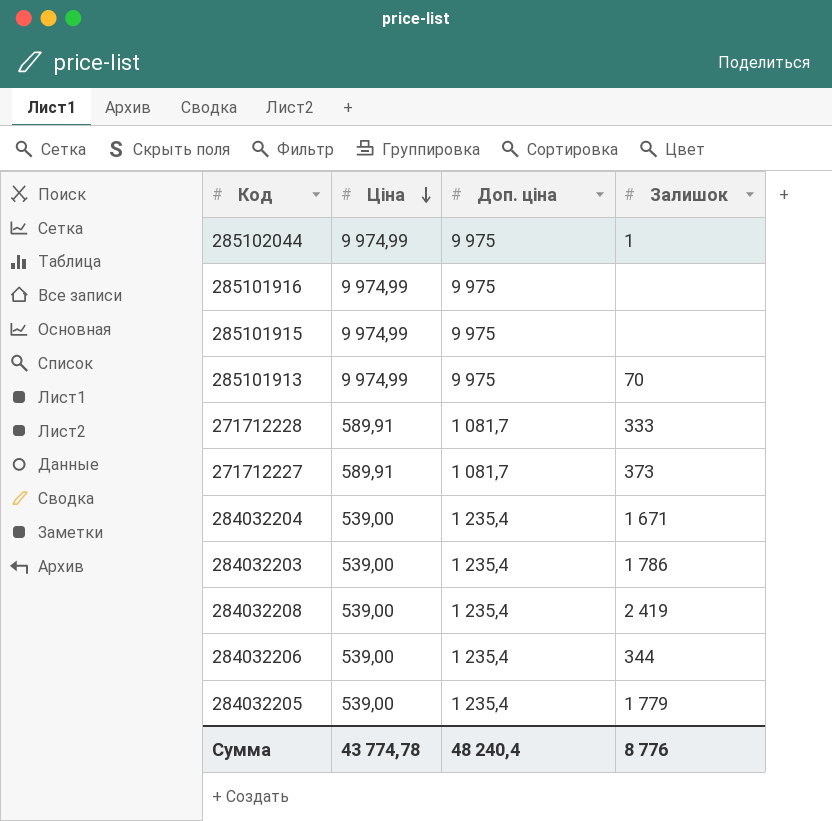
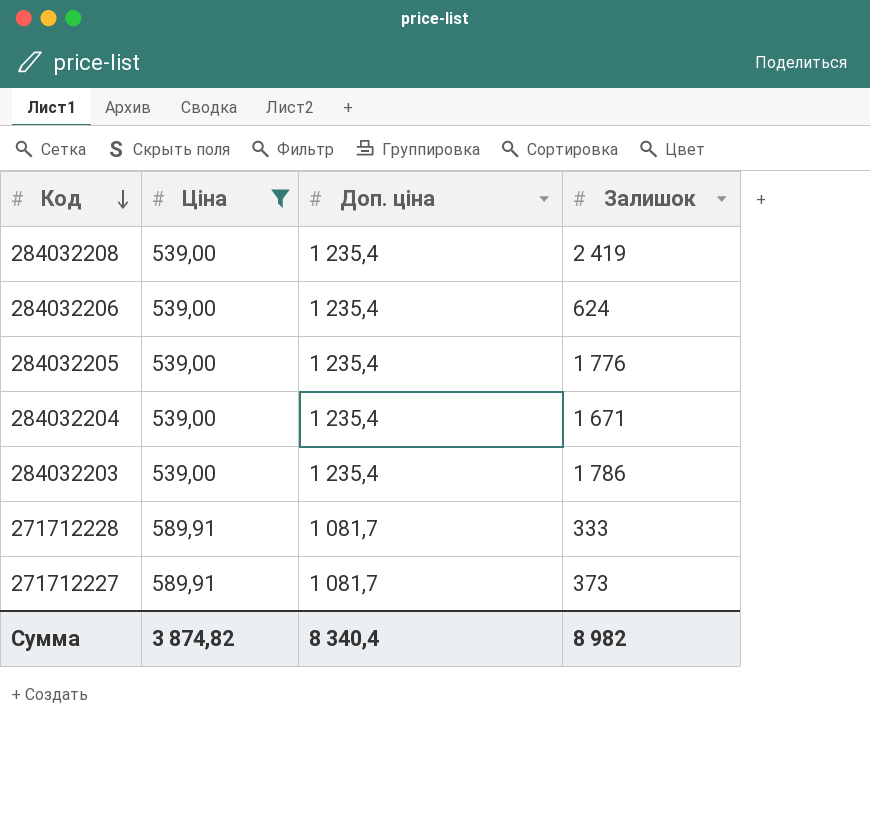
filter: none -> Ціна != 9 974,99
row order: Ціна descending -> Код descending
284032206 | Залишок: 344 -> 624
284032205 | Залишок: 1 779 -> 1 776
Сумма | Ціна: 43 774,78 -> 3 874,82
Сумма | Доп. ціна: 48 240,4 -> 8 340,4
Сумма | Залишок: 8 776 -> 8 982

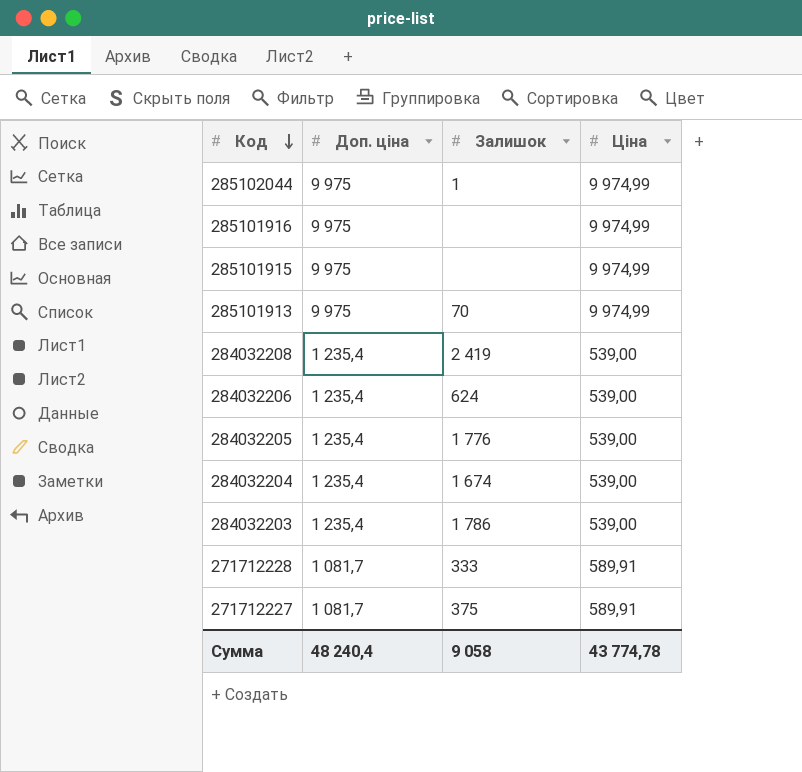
filter: Ціна != 9 974,99 -> none
column Ціна | position: 2 -> 4
284032204 | Залишок: 1 671 -> 1 674
271712227 | Залишок: 373 -> 375
Сумма | Доп. ціна: 8 340,4 -> 48 240,4
Сумма | Залишок: 8 982 -> 9 058
Сумма | Ціна: 3 874,82 -> 43 774,78

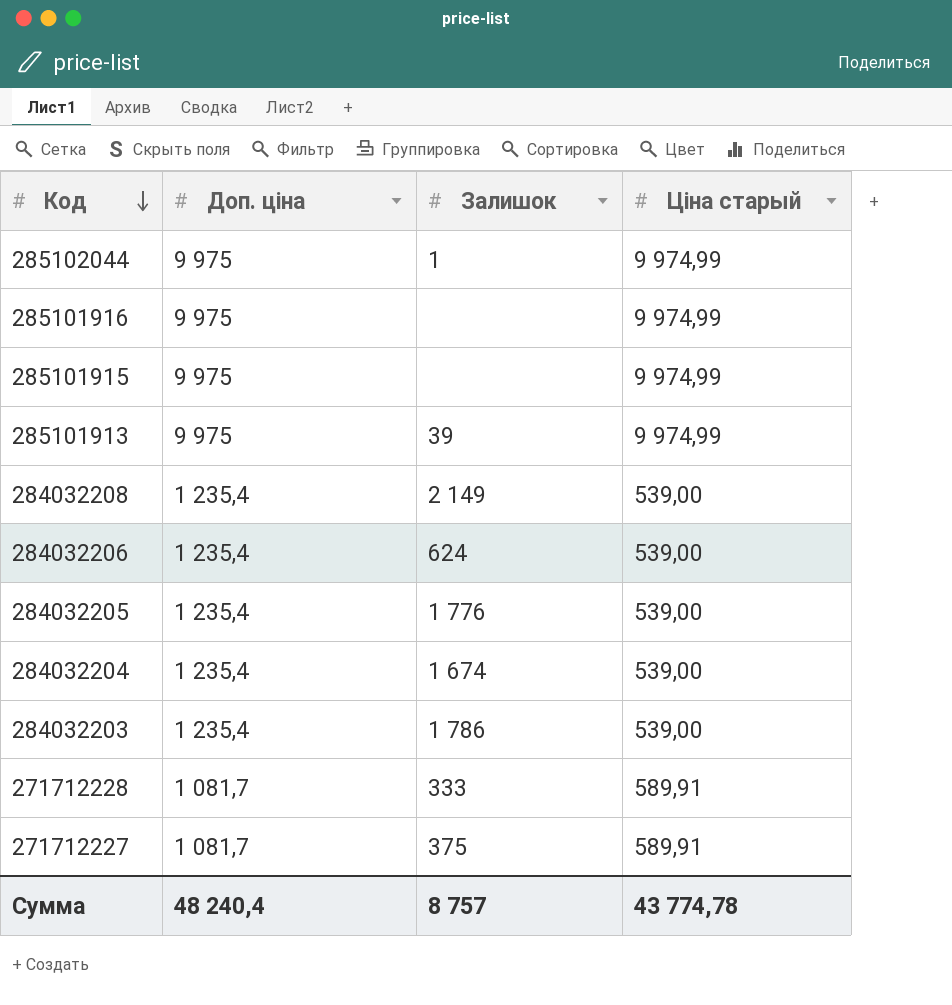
column name: Ціна -> Ціна старый
285101913 | Залишок: 70 -> 39
284032208 | Залишок: 2 419 -> 2 149
Сумма | Залишок: 9 058 -> 8 757

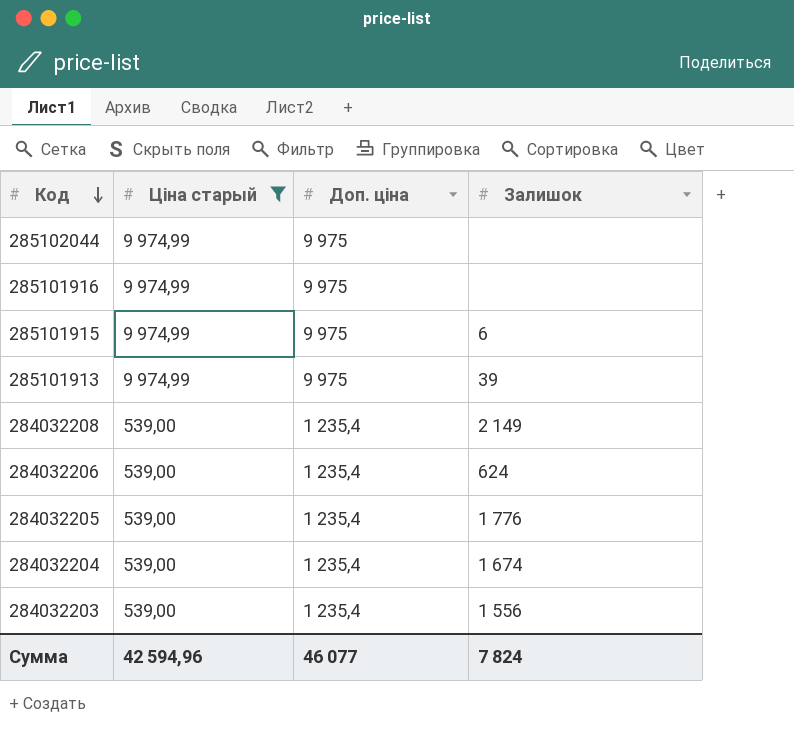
filter: none -> Ціна старый != 589,91
column Ціна старый | position: 4 -> 2
285102044 | Залишок: 1 -> none
285101915 | Залишок: none -> 6
284032203 | Залишок: 1 786 -> 1 556
Сумма | Ціна старый: 43 774,78 -> 42 594,96
Сумма | Доп. ціна: 48 240,4 -> 46 077
Сумма | Залишок: 8 757 -> 7 824

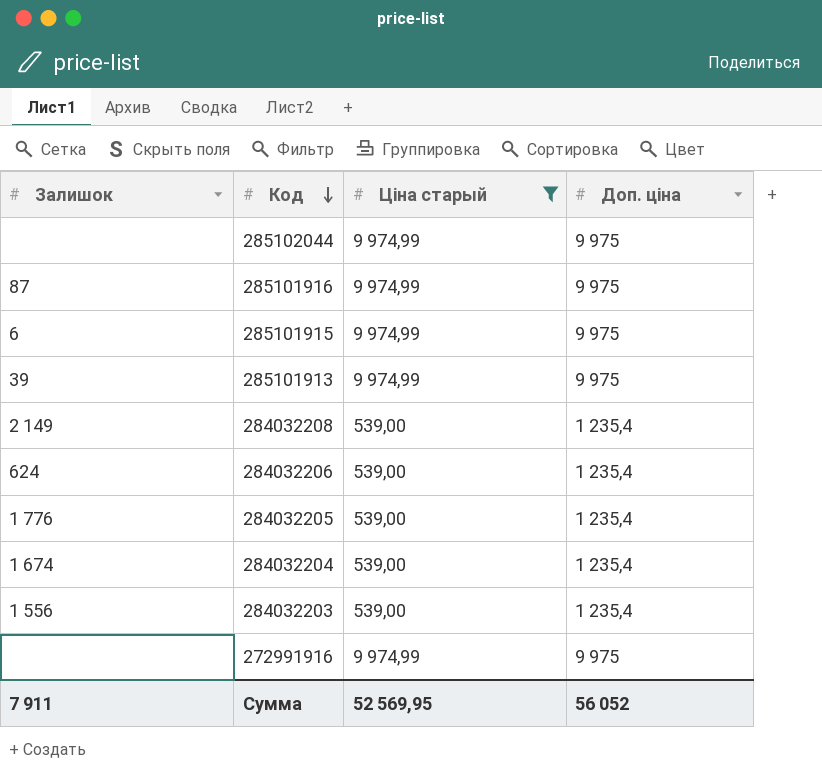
column Залишок | position: 4 -> 1
285101916 | Залишок: none -> 87
row 272991916: none -> none | 9 974,99 | 9 975
Сумма | Залишок: 7 824 -> 7 911
Сумма | Ціна старый: 42 594,96 -> 52 569,95
Сумма | Доп. ціна: 46 077 -> 56 052

